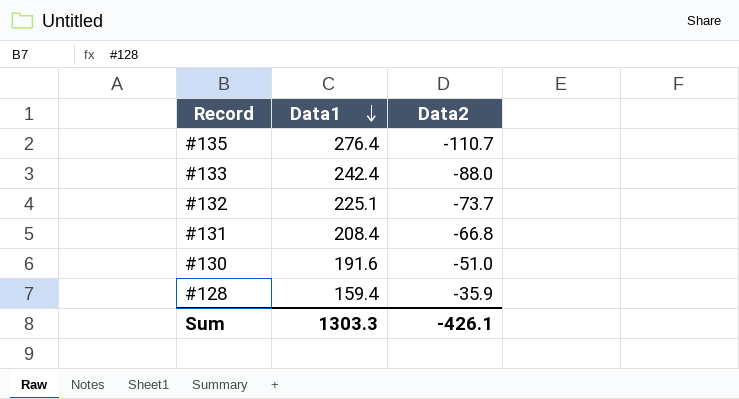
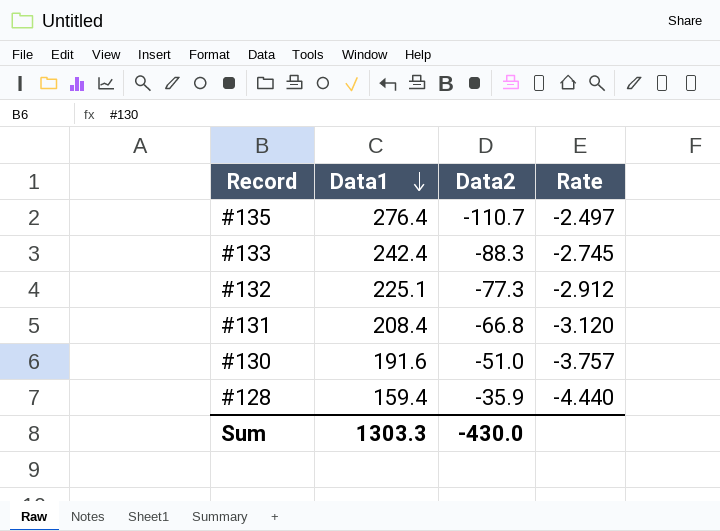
column Rate | formula: none -> [Data1] / [Data2]
#133 | Data2: -88.0 -> -88.3
#132 | Data2: -73.7 -> -77.3
Sum | Data2: -426.1 -> -430.0

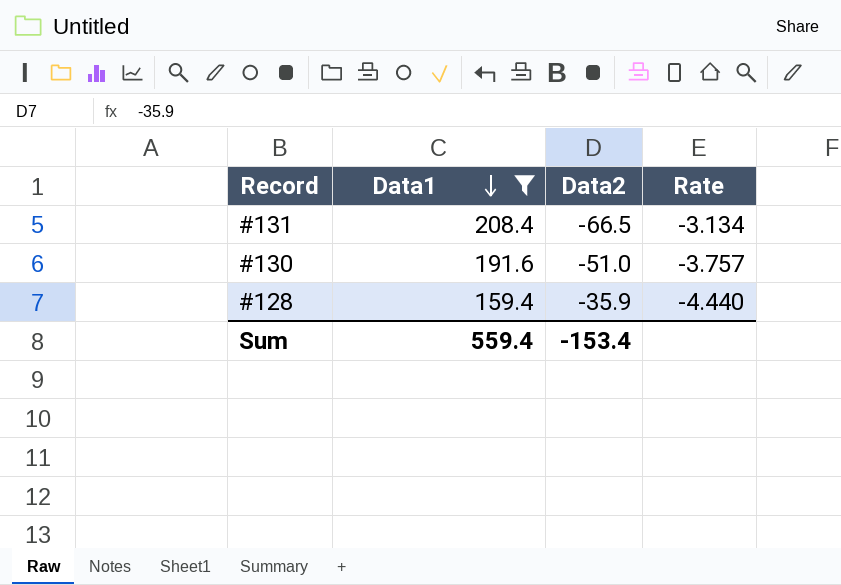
filter: none -> Data1 <= 208.4
#131 | Data2: -66.8 -> -66.5
#131 | Rate: -3.120 -> -3.134
Sum | Data1: 1303.3 -> 559.4
Sum | Data2: -430.0 -> -153.4

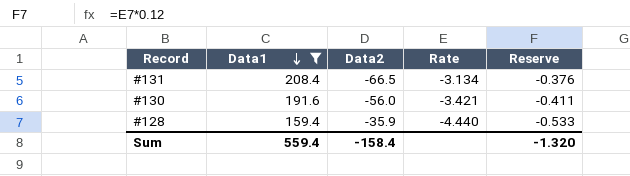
column Reserve | formula: none -> [Rate] * 0.12
#130 | Data2: -51.0 -> -56.0
#130 | Rate: -3.757 -> -3.421
Sum | Data2: -153.4 -> -158.4

